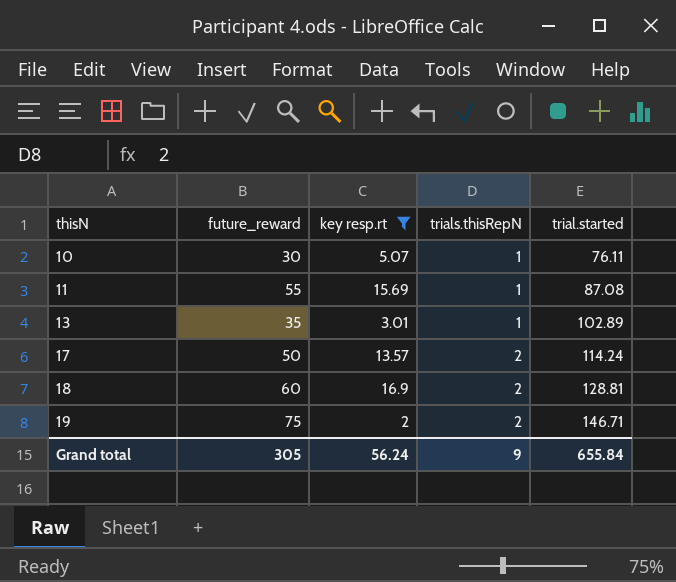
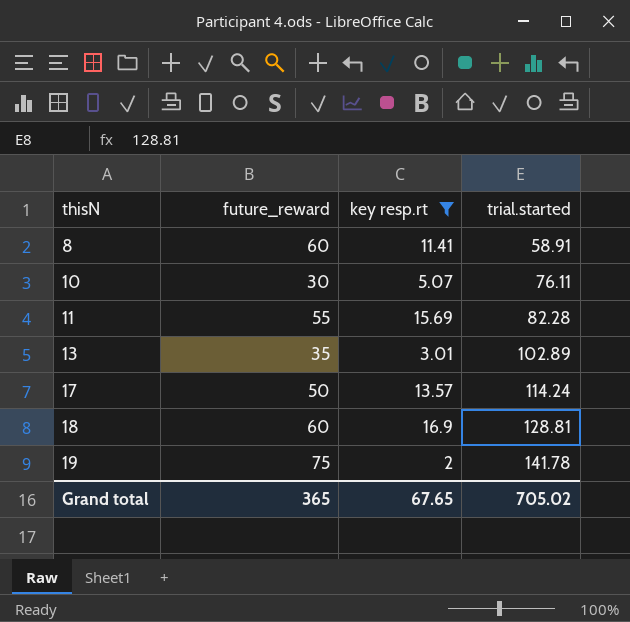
column trials.thisRepN | position: 4 -> none
row 8: none -> 60 | 11.41 | 58.91
11 | trial.started: 87.08 -> 82.28
19 | trial.started: 146.71 -> 141.78
Grand total | future_reward: 305 -> 365
Grand total | key resp.rt: 56.24 -> 67.65
Grand total | trial.started: 655.84 -> 705.02

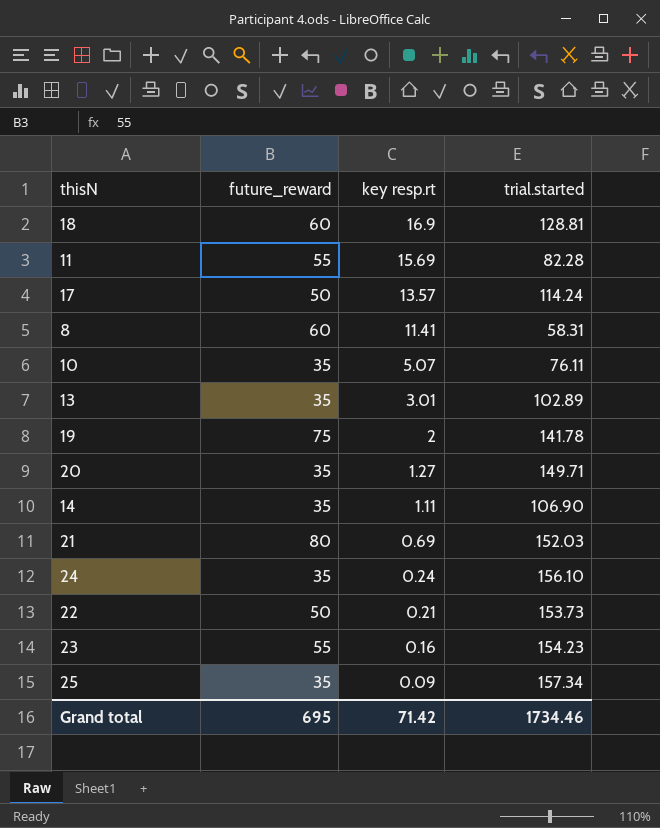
filter: key resp.rt >= 2 -> none
row order: thisN ascending -> key resp.rt descending
8 | trial.started: 58.91 -> 58.31
10 | future_reward: 30 -> 35
Grand total | future_reward: 365 -> 695
Grand total | key resp.rt: 67.65 -> 71.42
Grand total | trial.started: 705.02 -> 1734.46

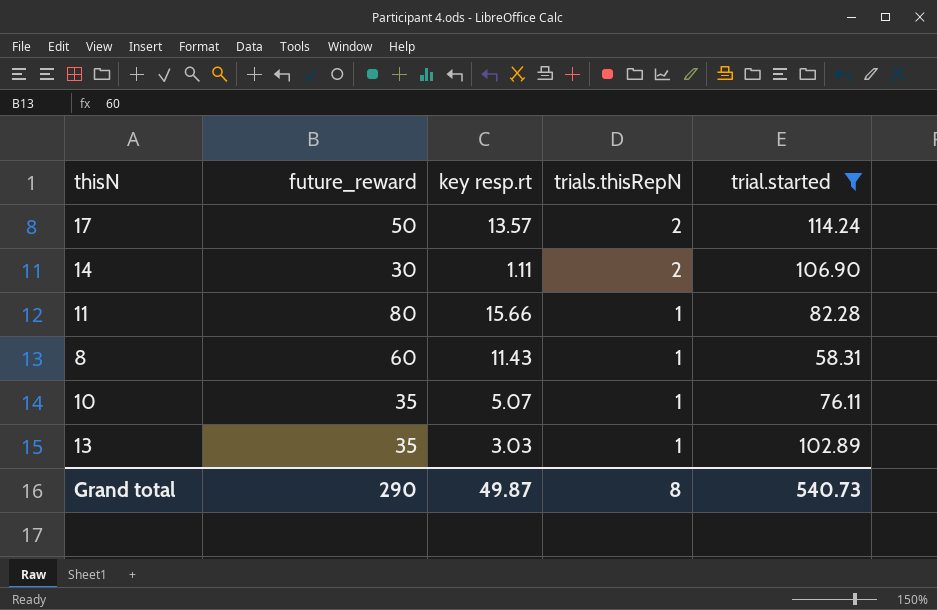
filter: none -> trial.started <= 114.24
row order: key resp.rt descending -> trials.thisRepN descending
column trials.thisRepN | position: none -> 4
14 | future_reward: 35 -> 30
11 | future_reward: 55 -> 80
11 | key resp.rt: 15.69 -> 15.66
8 | key resp.rt: 11.41 -> 11.43
13 | key resp.rt: 3.01 -> 3.03
Grand total | future_reward: 695 -> 290
Grand total | key resp.rt: 71.42 -> 49.87
Grand total | trial.started: 1734.46 -> 540.73

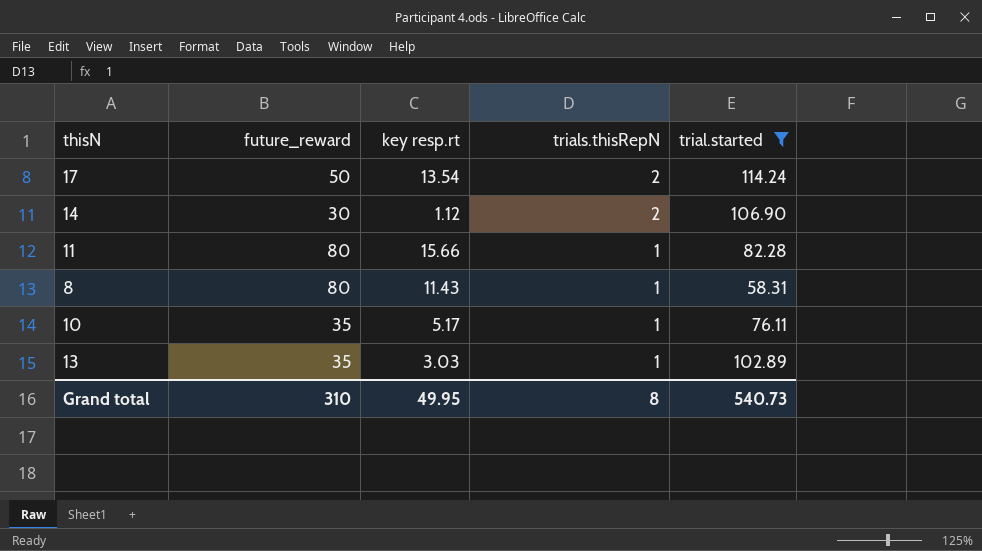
17 | key resp.rt: 13.57 -> 13.54
14 | key resp.rt: 1.11 -> 1.12
8 | future_reward: 60 -> 80
10 | key resp.rt: 5.07 -> 5.17
Grand total | future_reward: 290 -> 310
Grand total | key resp.rt: 49.87 -> 49.95

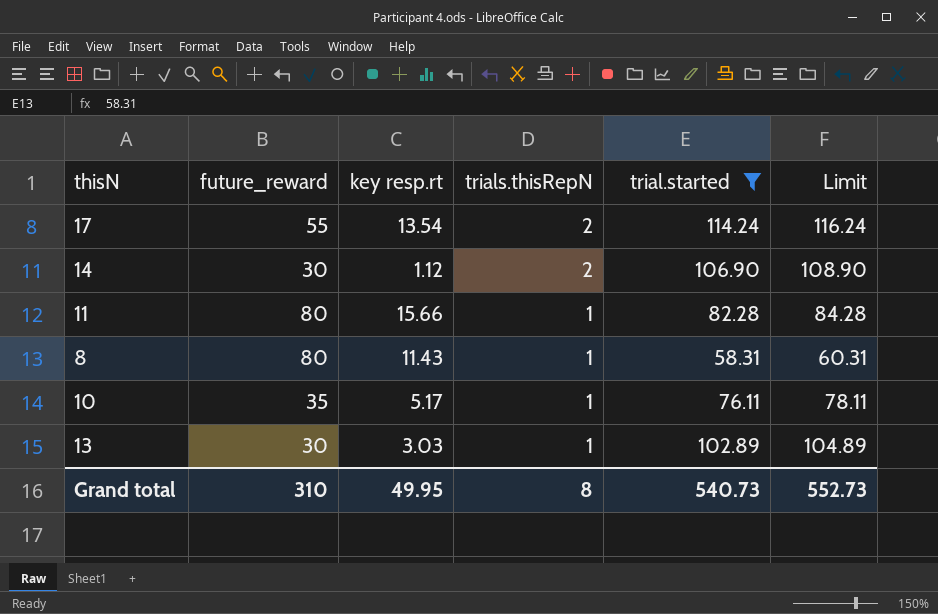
column Limit | formula: none -> [trial.started] + 2
17 | future_reward: 50 -> 55
13 | future_reward: 35 -> 30

